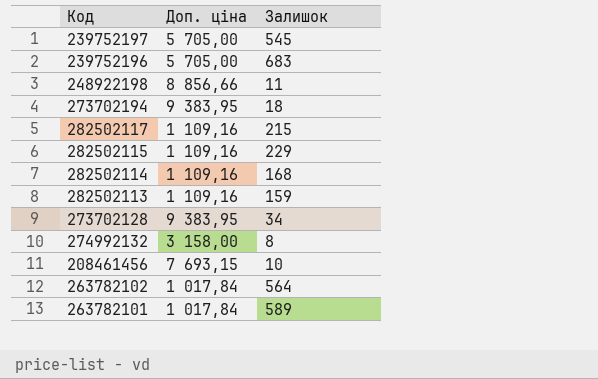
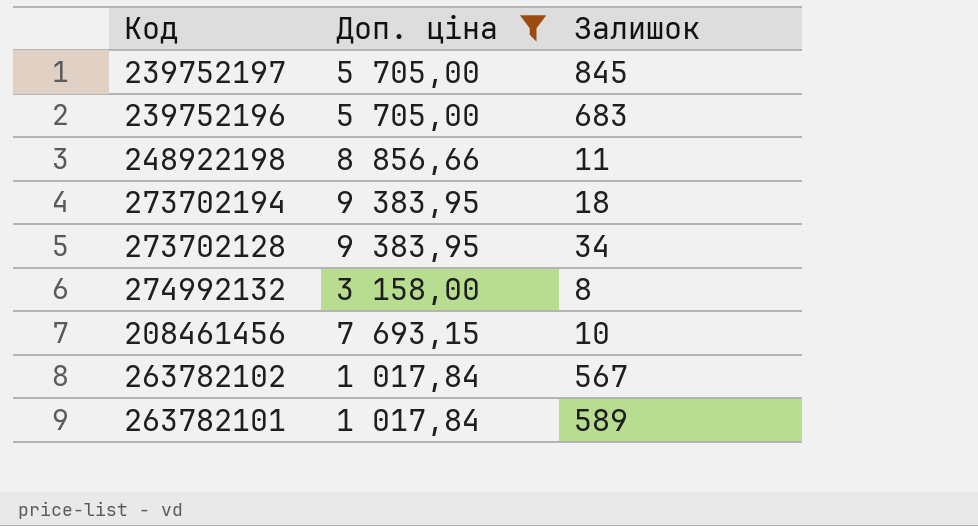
filter: none -> Доп. ціна != 1 109,16
239752197 | Залишок: 545 -> 845
263782102 | Залишок: 564 -> 567

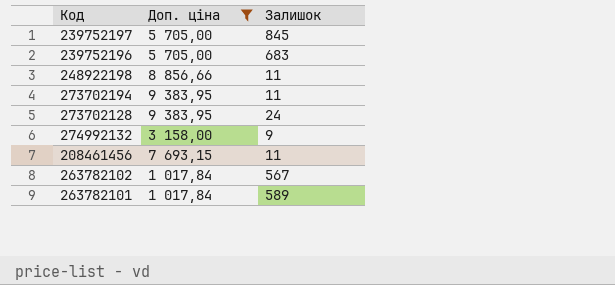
273702194 | Залишок: 18 -> 11
273702128 | Залишок: 34 -> 24
274992132 | Залишок: 8 -> 9
208461456 | Залишок: 10 -> 11

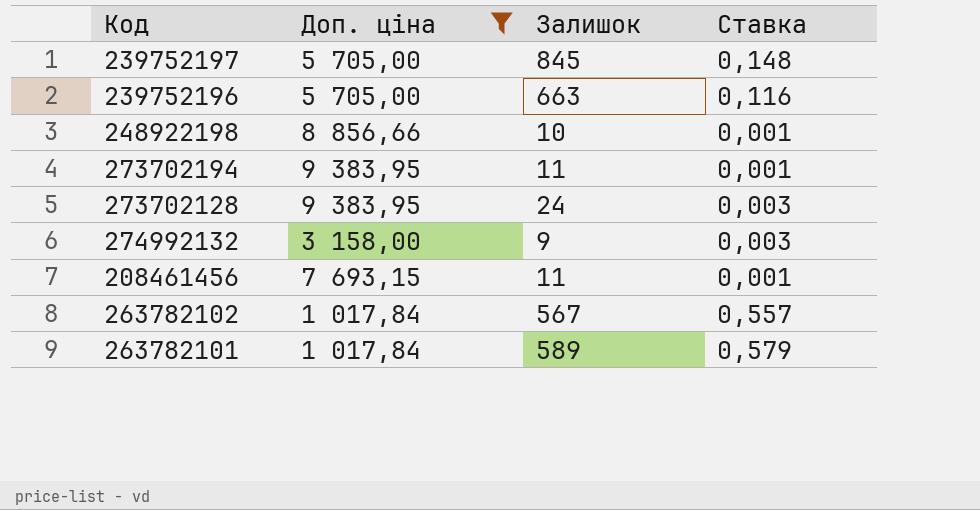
column Ставка | formula: none -> [Залишок] / [Доп. ціна]
239752196 | Залишок: 683 -> 663
248922198 | Залишок: 11 -> 10

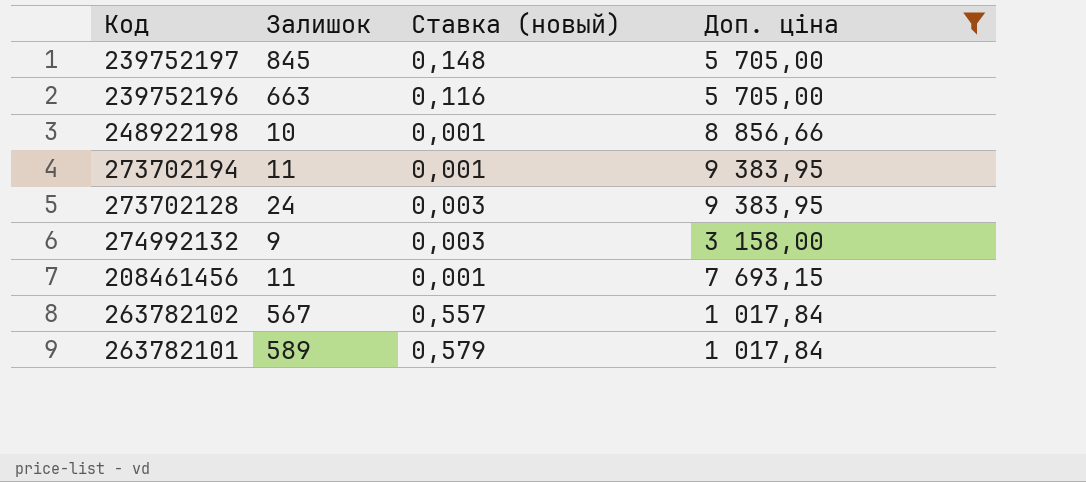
column name: Ставка -> Ставка (новый)
column Доп. ціна | position: 2 -> 4

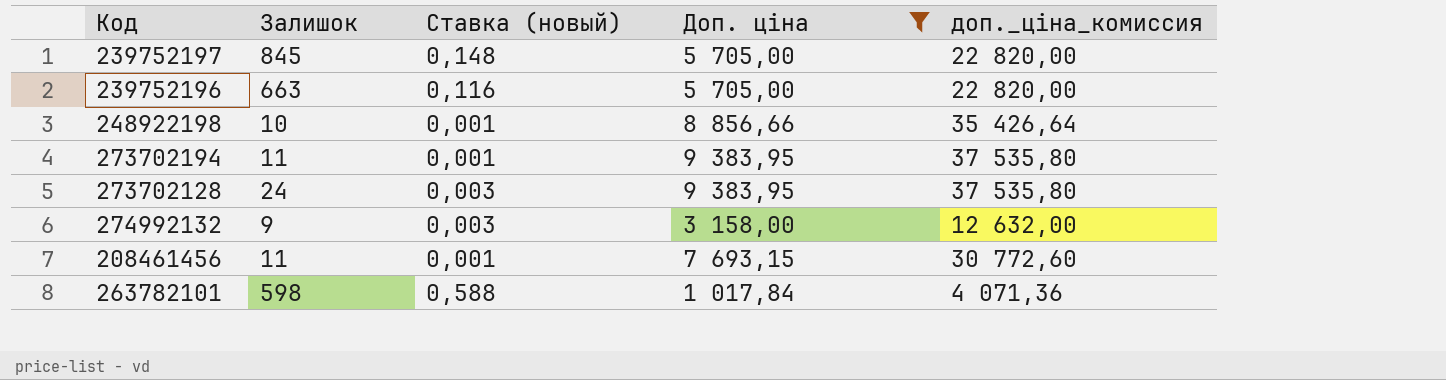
column доп._ціна_комиссия | formula: none -> [Доп. ціна] * 4
row 263782102: 567 | 0,557 | 1 017,84 -> none
263782101 | Залишок: 589 -> 598
263782101 | Ставка (новый): 0,579 -> 0,588

